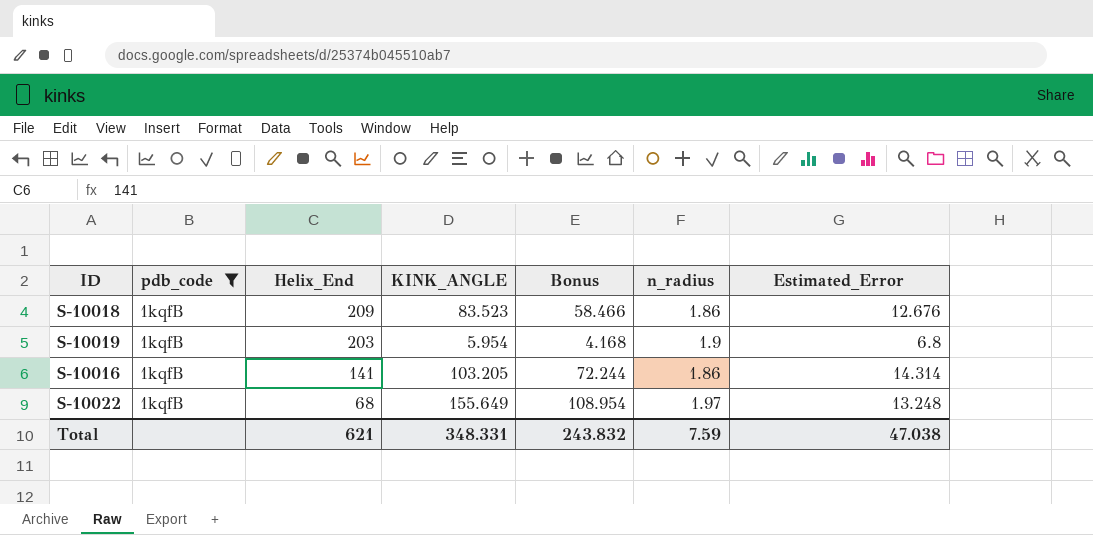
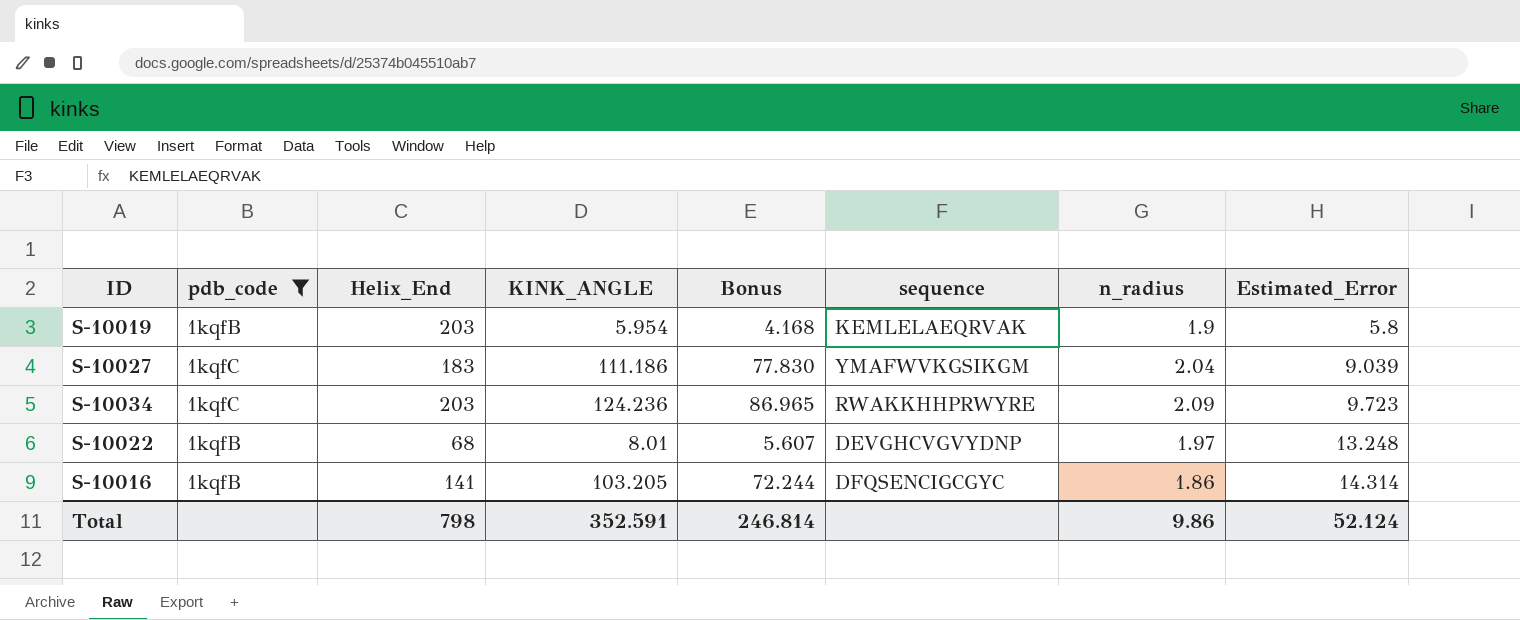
row order: Helix_End descending -> Estimated_Error ascending
column sequence | position: none -> 6
row S-10018: 1kqfB | 209 | 83.523 | 58.466 | 1.86 | 12.676 -> none
S-10019 | Estimated_Error: 6.8 -> 5.8
row S-10027: none -> 1kqfC | 183 | 111.186 | 77.830 | YMAFWVKGSIKGM | 2.04 | 9.039
row S-10034: none -> 1kqfC | 203 | 124.236 | 86.965 | RWAKKHHPRWYRE | 2.09 | 9.723
S-10022 | KINK_ANGLE: 155.649 -> 8.01
S-10022 | Bonus: 108.954 -> 5.607
Total | Helix_End: 621 -> 798
Total | KINK_ANGLE: 348.331 -> 352.591
Total | Bonus: 243.832 -> 246.814
Total | n_radius: 7.59 -> 9.86
Total | Estimated_Error: 47.038 -> 52.124

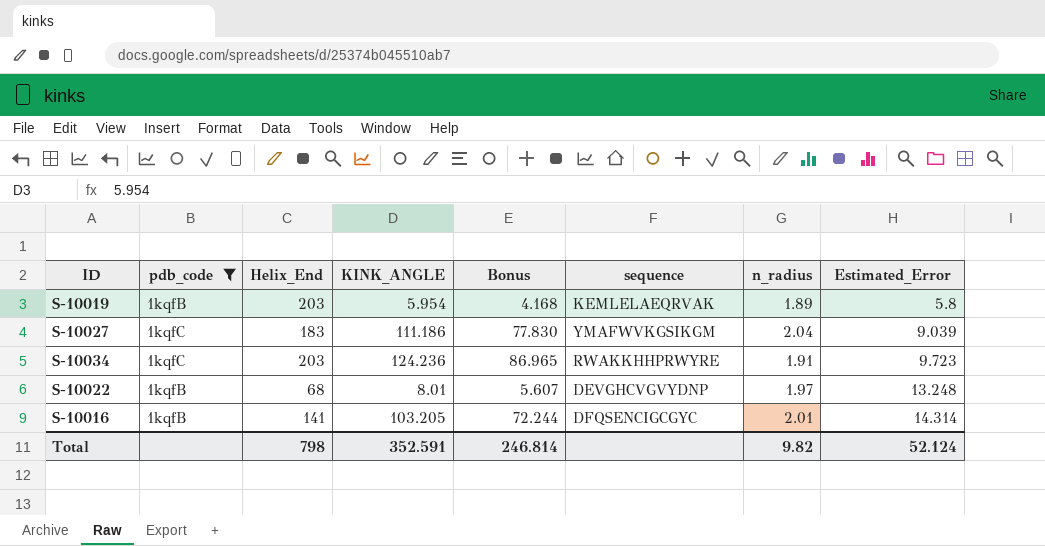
S-10019 | n_radius: 1.9 -> 1.89
S-10034 | n_radius: 2.09 -> 1.91
S-10016 | n_radius: 1.86 -> 2.01
Total | n_radius: 9.86 -> 9.82

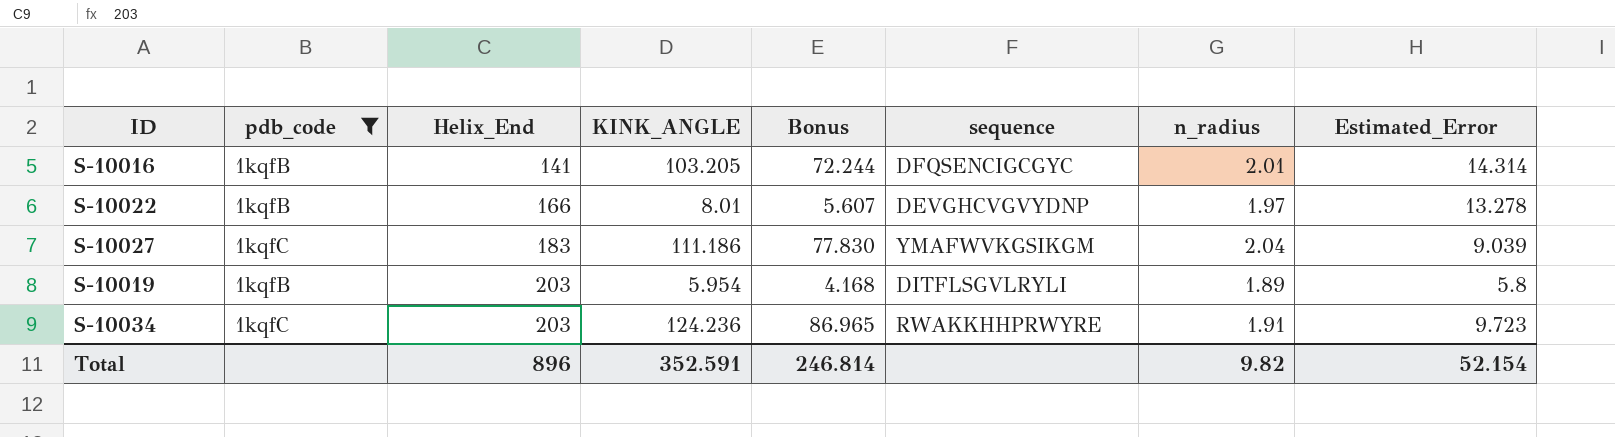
row order: Estimated_Error ascending -> Helix_End ascending
S-10022 | Helix_End: 68 -> 166
S-10022 | Estimated_Error: 13.248 -> 13.278
S-10019 | sequence: KEMLELAEQRVAK -> DITFLSGVLRYLI
Total | Helix_End: 798 -> 896
Total | Estimated_Error: 52.124 -> 52.154

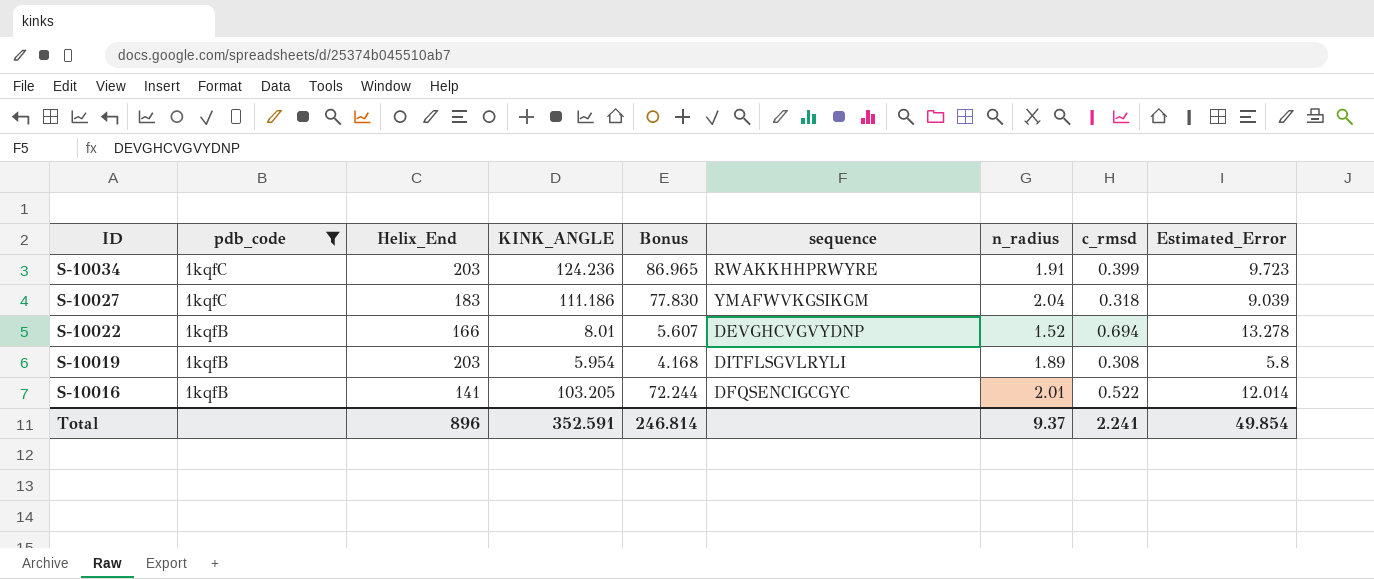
row order: Helix_End ascending -> ID descending
column c_rmsd | position: none -> 8
S-10022 | n_radius: 1.97 -> 1.52
S-10016 | Estimated_Error: 14.314 -> 12.014
Total | n_radius: 9.82 -> 9.37
Total | Estimated_Error: 52.154 -> 49.854

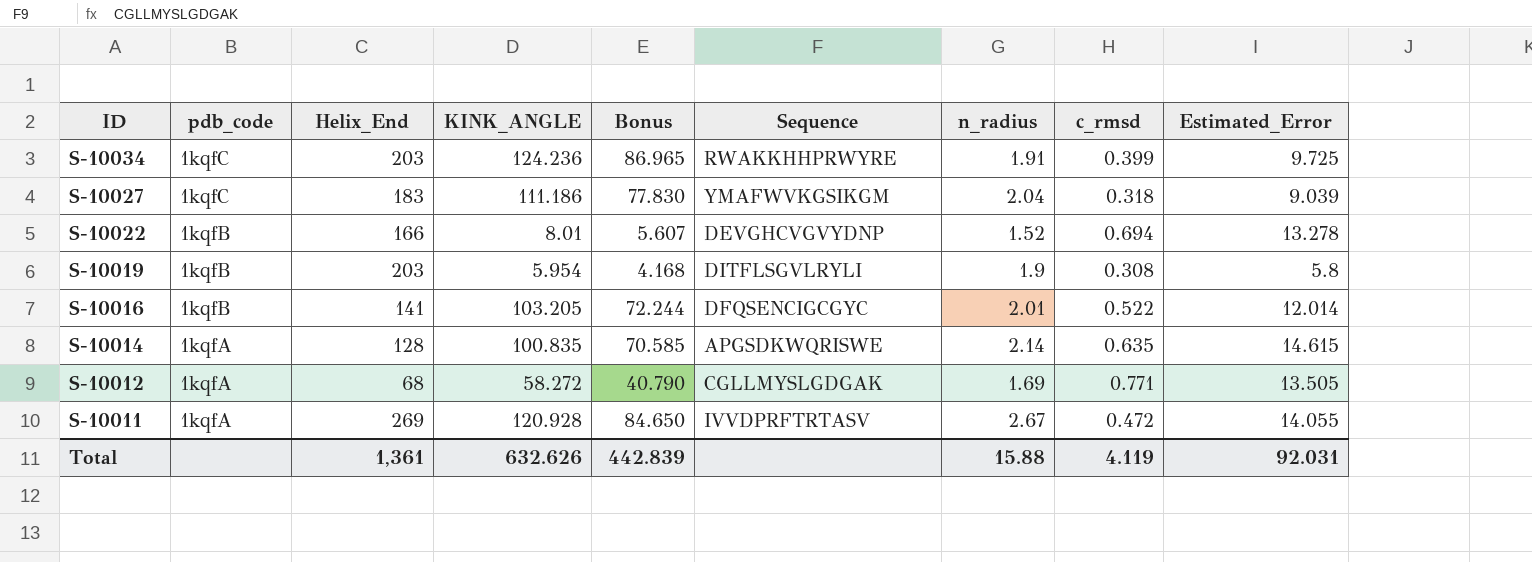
filter: pdb_code != 1kqfA -> none
column name: sequence -> Sequence
S-10034 | Estimated_Error: 9.723 -> 9.725
S-10019 | n_radius: 1.89 -> 1.9
Total | Helix_End: 896 -> 1,361
Total | KINK_ANGLE: 352.591 -> 632.626
Total | Bonus: 246.814 -> 442.839
Total | n_radius: 9.37 -> 15.88
Total | c_rmsd: 2.241 -> 4.119
Total | Estimated_Error: 49.854 -> 92.031

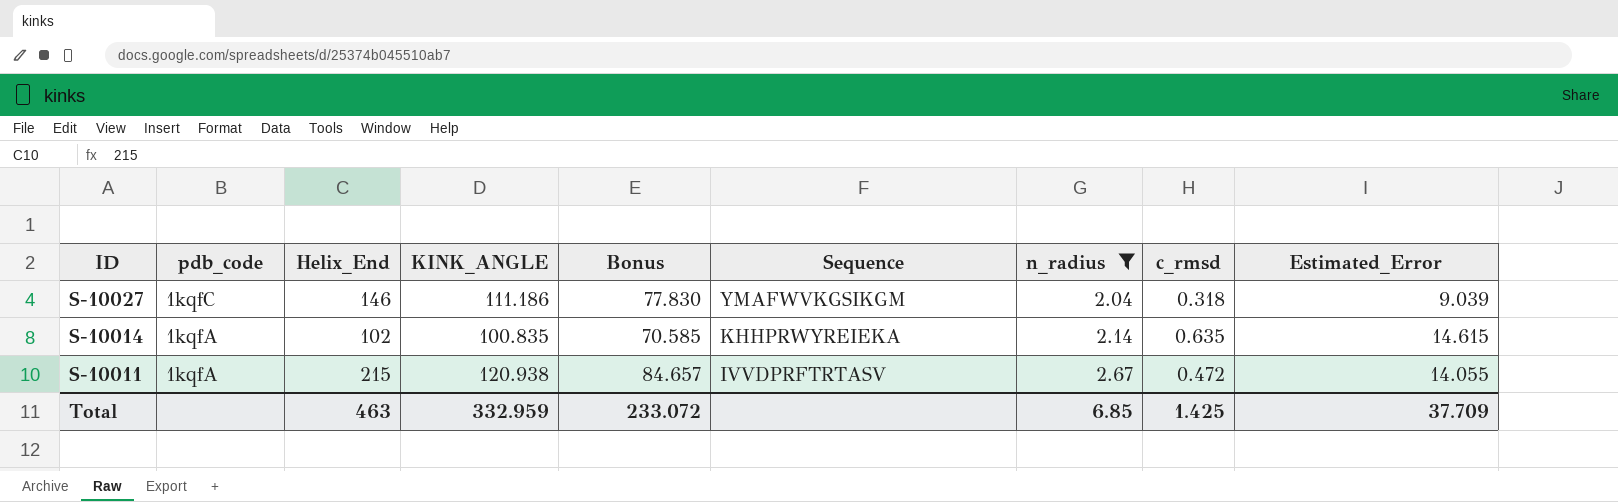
filter: none -> n_radius >= 2.04
S-10027 | Helix_End: 183 -> 146
S-10014 | Helix_End: 128 -> 102
S-10014 | Sequence: APGSDKWQRISWE -> KHHPRWYREIEKA
S-10011 | Helix_End: 269 -> 215
S-10011 | KINK_ANGLE: 120.928 -> 120.938
S-10011 | Bonus: 84.650 -> 84.657
Total | Helix_End: 1,361 -> 463
Total | KINK_ANGLE: 632.626 -> 332.959
Total | Bonus: 442.839 -> 233.072
Total | n_radius: 15.88 -> 6.85
Total | c_rmsd: 4.119 -> 1.425
Total | Estimated_Error: 92.031 -> 37.709

